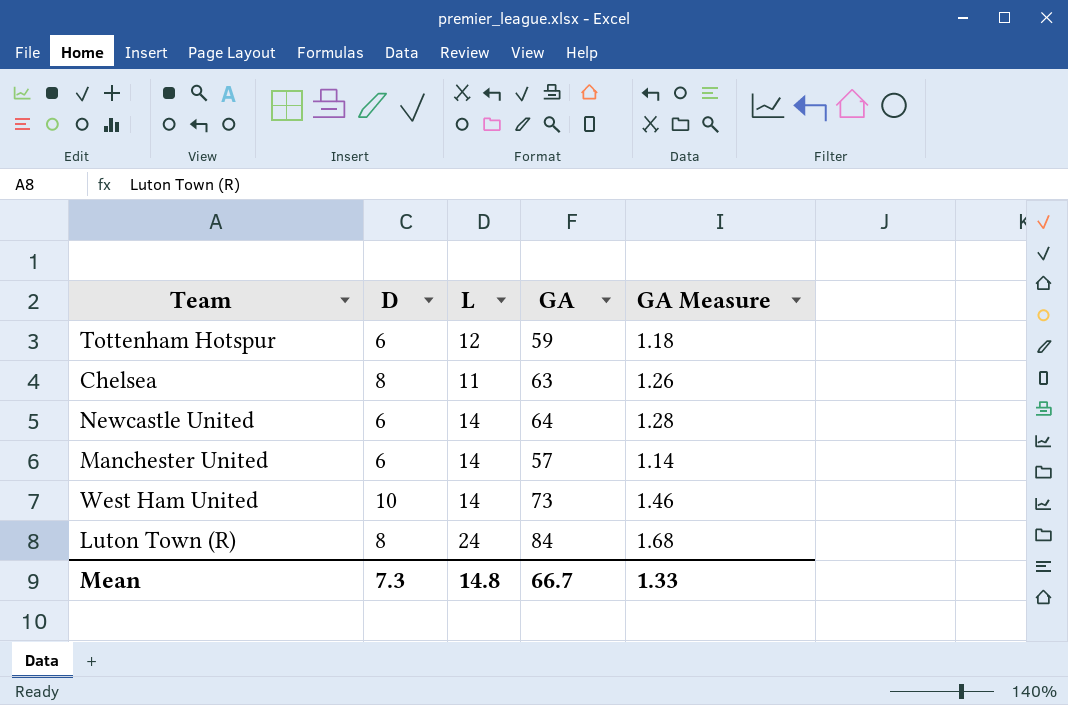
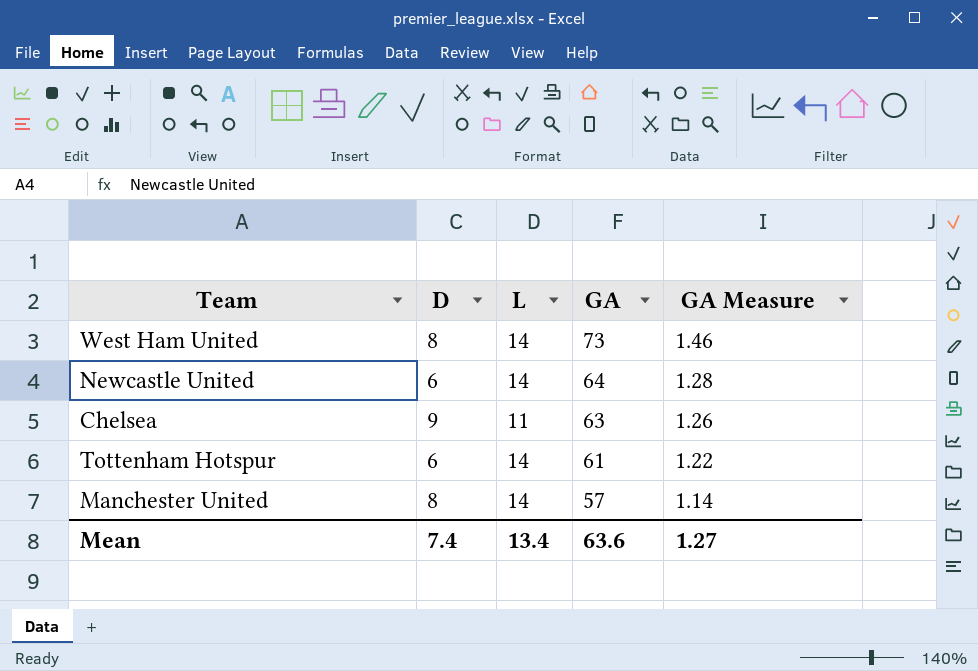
row order: none -> GA descending
row Luton Town (R): 8 | 24 | 84 | 1.68 -> none
West Ham United | D: 10 -> 8
Chelsea | D: 8 -> 9
Tottenham Hotspur | L: 12 -> 14
Tottenham Hotspur | GA: 59 -> 61
Tottenham Hotspur | GA Measure: 1.18 -> 1.22
Manchester United | D: 6 -> 8
Mean | D: 7.3 -> 7.4
Mean | L: 14.8 -> 13.4
Mean | GA: 66.7 -> 63.6
Mean | GA Measure: 1.33 -> 1.27

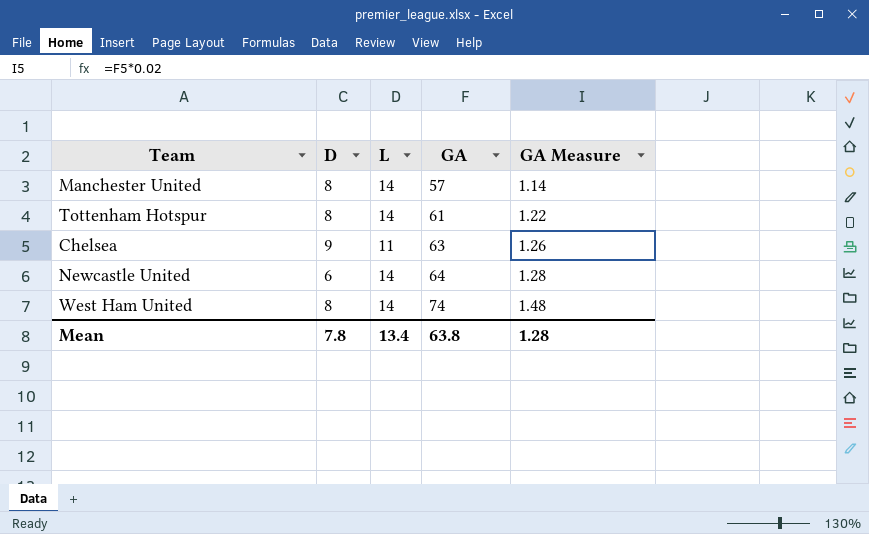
row order: GA descending -> GA ascending
Tottenham Hotspur | D: 6 -> 8
West Ham United | GA: 73 -> 74
West Ham United | GA Measure: 1.46 -> 1.48
Mean | D: 7.4 -> 7.8
Mean | GA: 63.6 -> 63.8
Mean | GA Measure: 1.27 -> 1.28

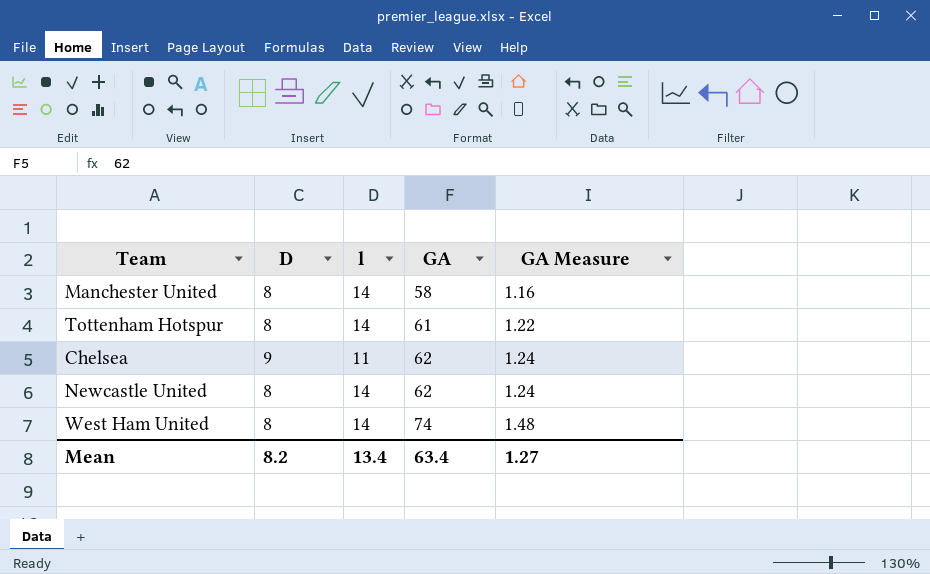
column name: L -> l
Manchester United | GA: 57 -> 58
Manchester United | GA Measure: 1.14 -> 1.16
Chelsea | GA: 63 -> 62
Chelsea | GA Measure: 1.26 -> 1.24
Newcastle United | D: 6 -> 8
Newcastle United | GA: 64 -> 62
Newcastle United | GA Measure: 1.28 -> 1.24
Mean | D: 7.8 -> 8.2
Mean | GA: 63.8 -> 63.4
Mean | GA Measure: 1.28 -> 1.27

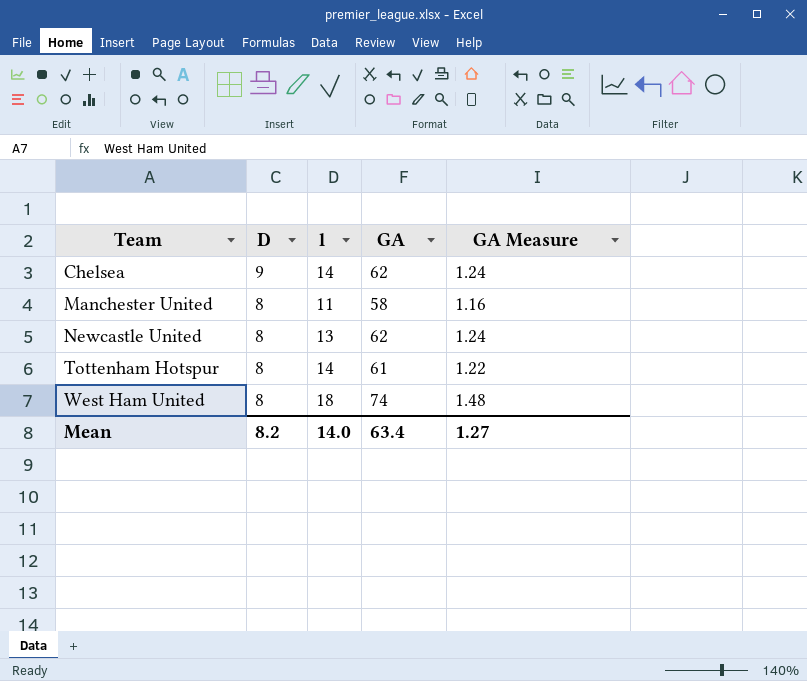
row order: GA ascending -> Team ascending
Chelsea | l: 11 -> 14
Manchester United | l: 14 -> 11
Newcastle United | l: 14 -> 13
West Ham United | l: 14 -> 18
Mean | l: 13.4 -> 14.0

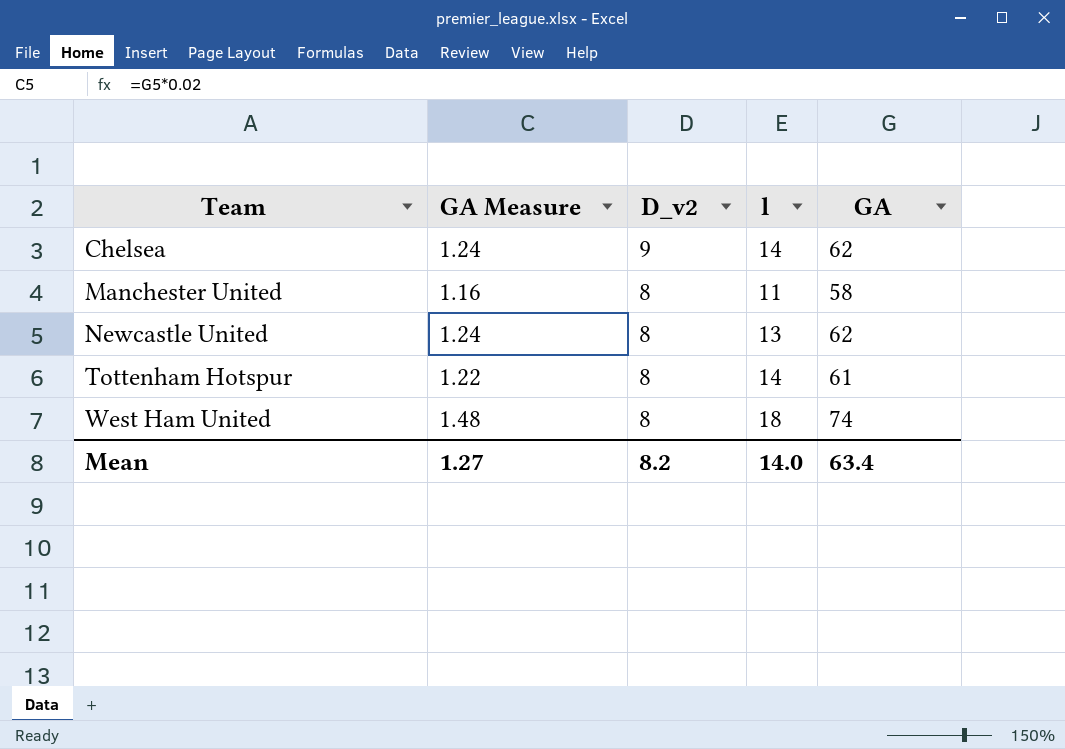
column GA Measure | position: 5 -> 2
column name: D -> D_v2

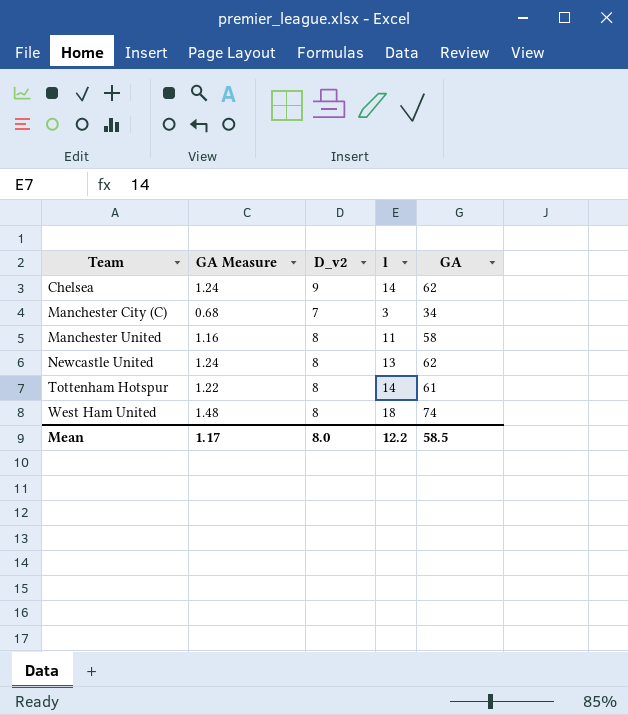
row Manchester City (C): none -> 0.68 | 7 | 3 | 34
Mean | GA Measure: 1.27 -> 1.17
Mean | D_v2: 8.2 -> 8.0
Mean | l: 14.0 -> 12.2
Mean | GA: 63.4 -> 58.5

